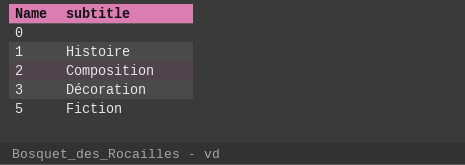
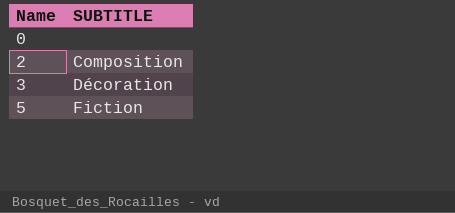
column name: subtitle -> SUBTITLE
row 1: Histoire -> none

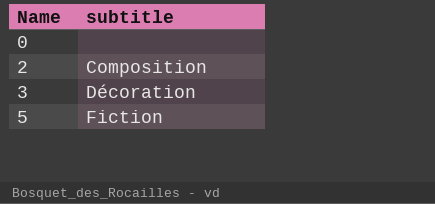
column name: SUBTITLE -> subtitle

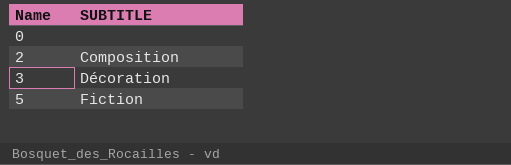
column name: subtitle -> SUBTITLE

